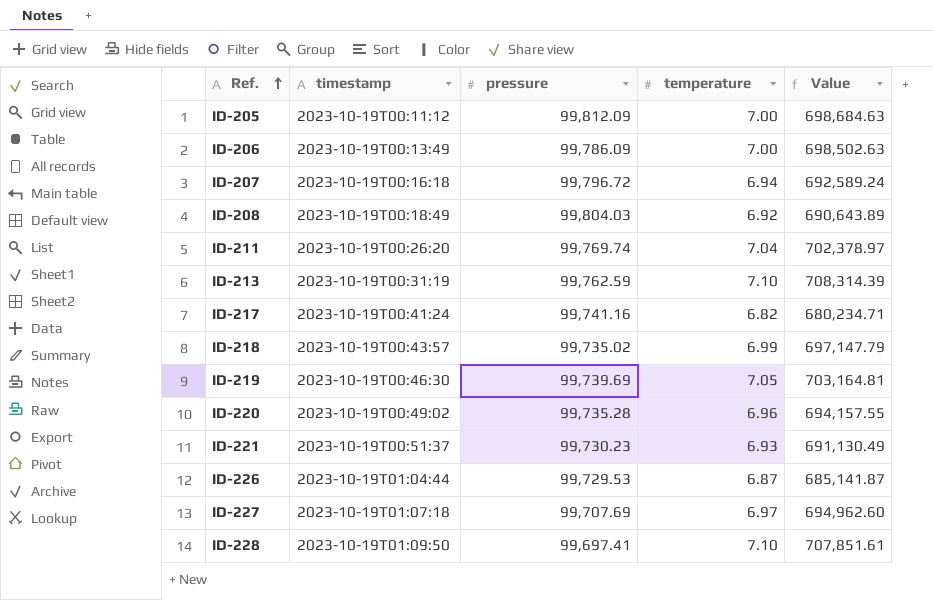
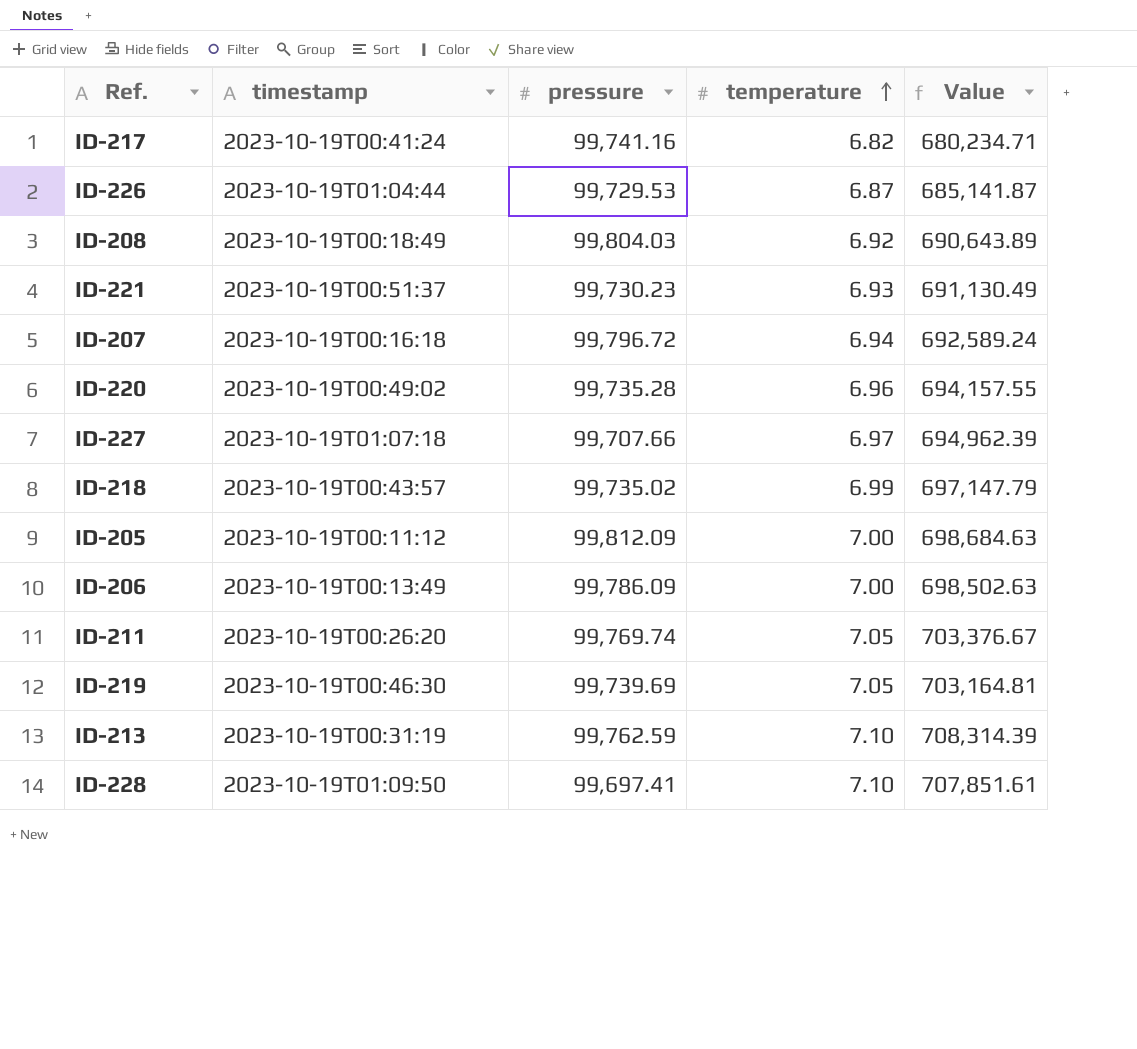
row order: Ref. ascending -> temperature ascending
ID-227 | pressure: 99,707.69 -> 99,707.66
ID-227 | Value: 694,962.60 -> 694,962.39
ID-211 | temperature: 7.04 -> 7.05
ID-211 | Value: 702,378.97 -> 703,376.67

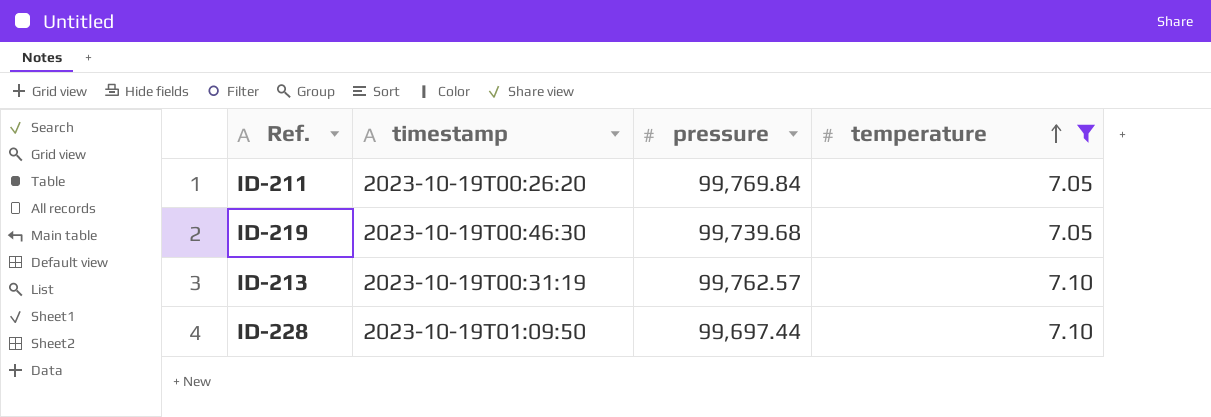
filter: none -> temperature >= 7.05
column Value | formula: [pressure] * [temperature] -> none
ID-211 | pressure: 99,769.74 -> 99,769.84
ID-219 | pressure: 99,739.69 -> 99,739.68
ID-213 | pressure: 99,762.59 -> 99,762.57
ID-228 | pressure: 99,697.41 -> 99,697.44

